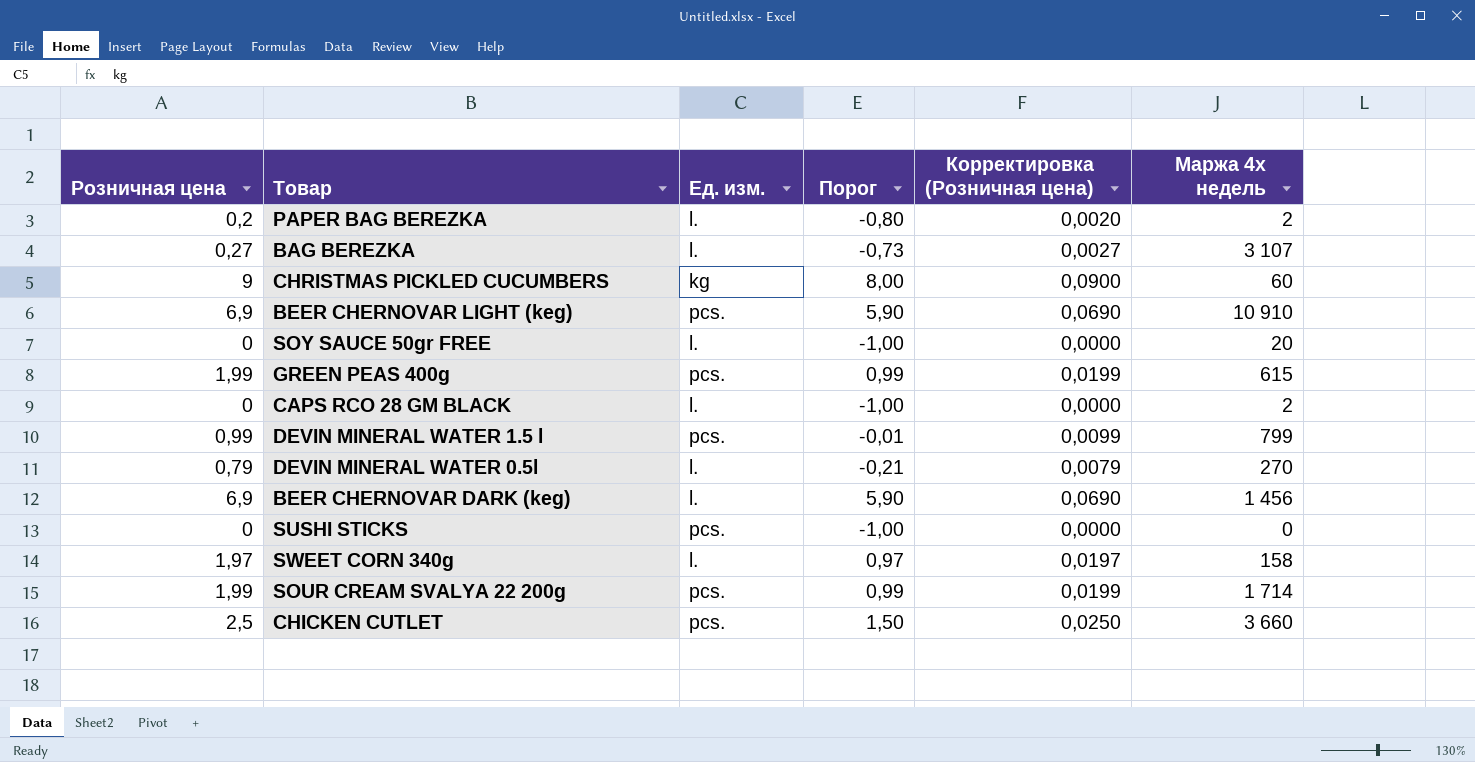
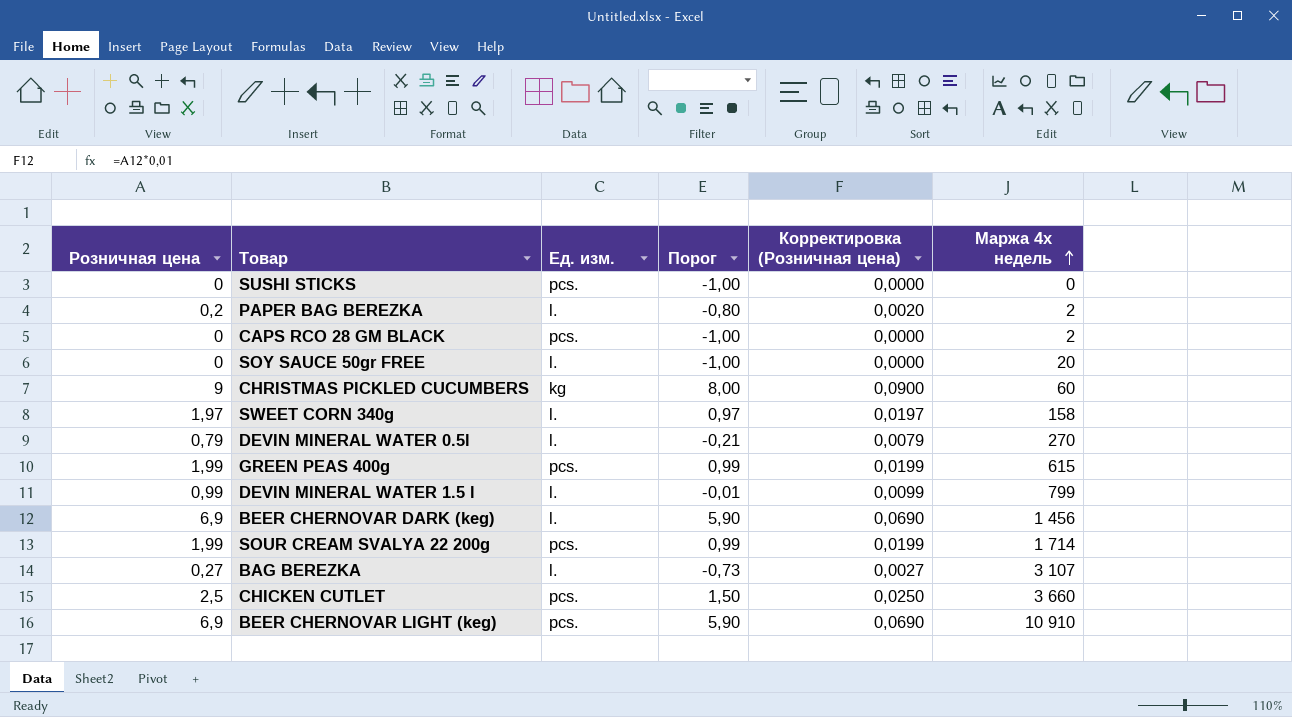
row order: none -> Маржа 4х недель ascending
CAPS RCO 28 GM BLACK | Ед. изм.: l. -> pcs.
DEVIN MINERAL WATER 1.5 l | Ед. изм.: pcs. -> l.

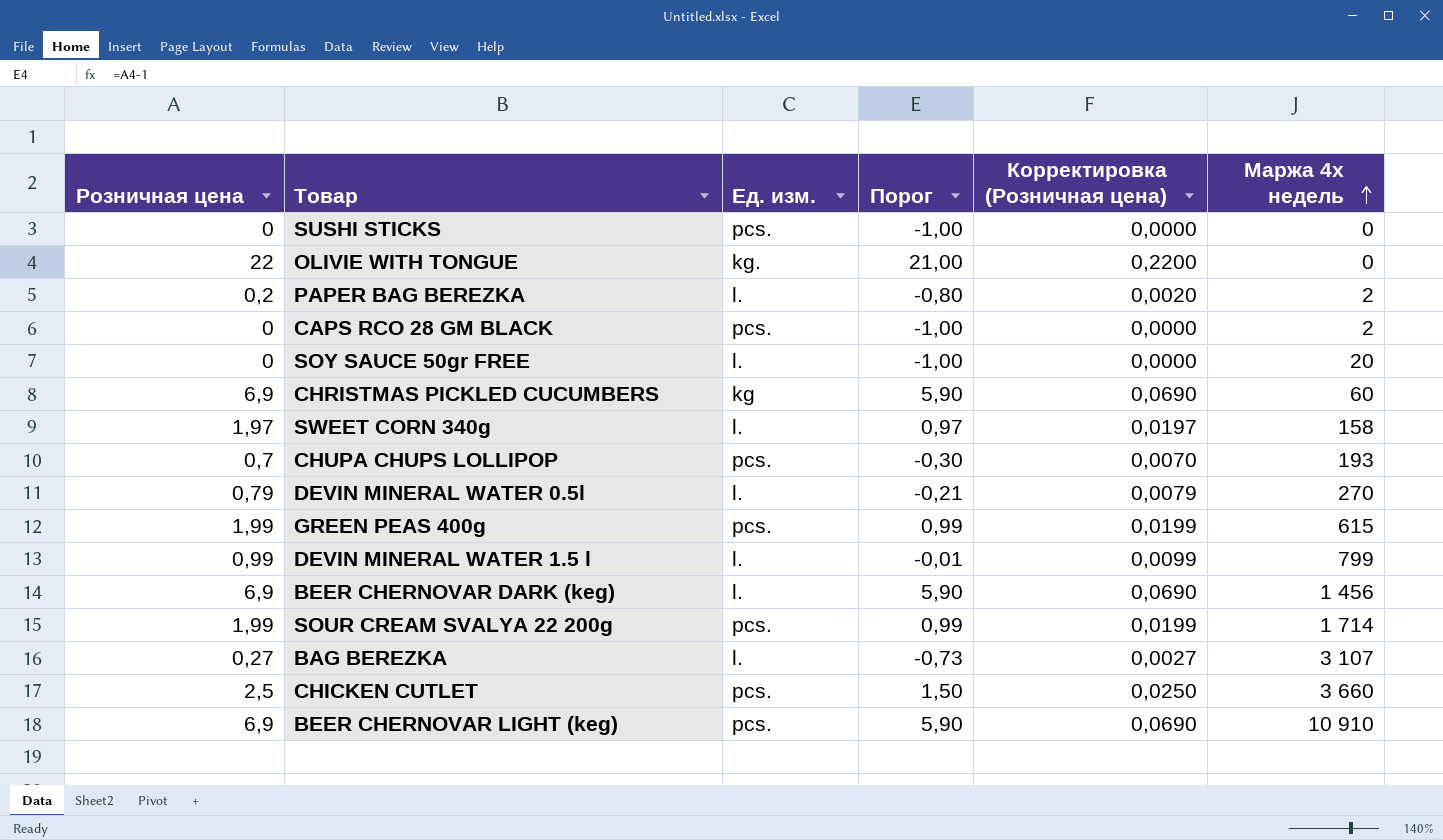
row OLIVIE WITH TONGUE: none -> 22 | kg. | 21,00 | 0,2200 | 0
CHRISTMAS PICKLED CUCUMBERS | Розничная цена: 9 -> 6,9
CHRISTMAS PICKLED CUCUMBERS | Порог: 8,00 -> 5,90
CHRISTMAS PICKLED CUCUMBERS | Корректировка (Розничная цена): 0,0900 -> 0,0690
row CHUPA CHUPS LOLLIPOP: none -> 0,7 | pcs. | -0,30 | 0,0070 | 193

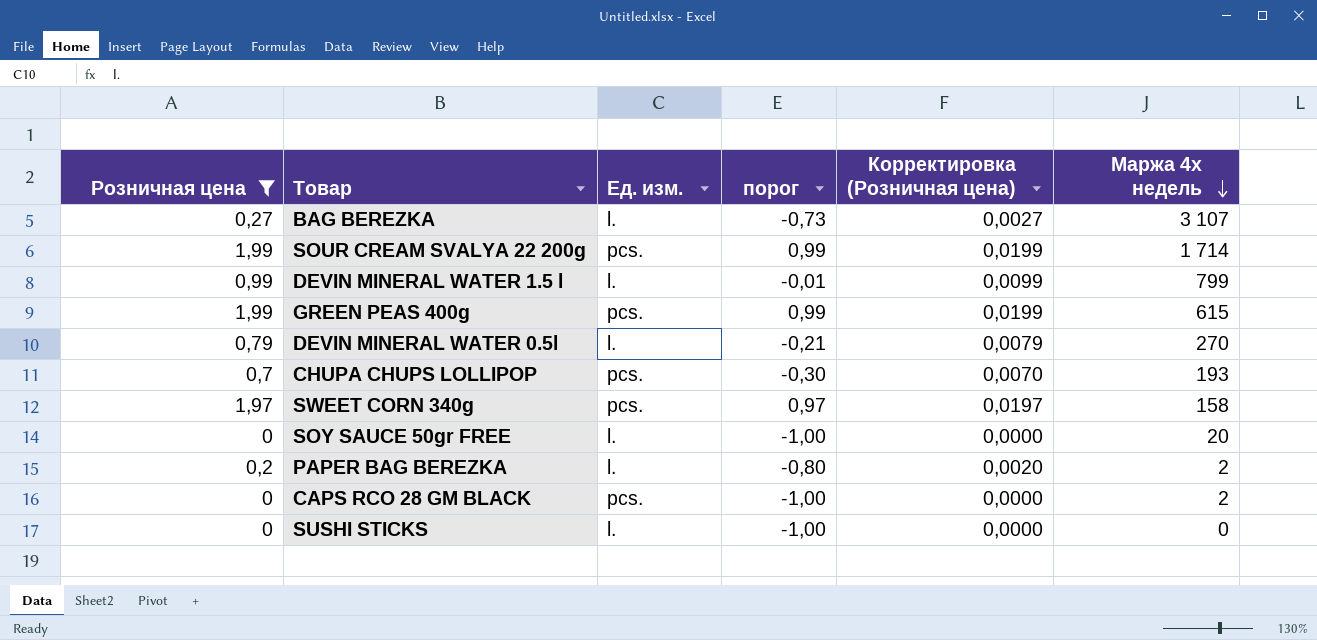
filter: none -> Розничная цена <= 1,99
row order: Маржа 4х недель ascending -> Маржа 4х недель descending
column name: Порог -> порог
SWEET CORN 340g | Ед. изм.: l. -> pcs.
SUSHI STICKS | Ед. изм.: pcs. -> l.

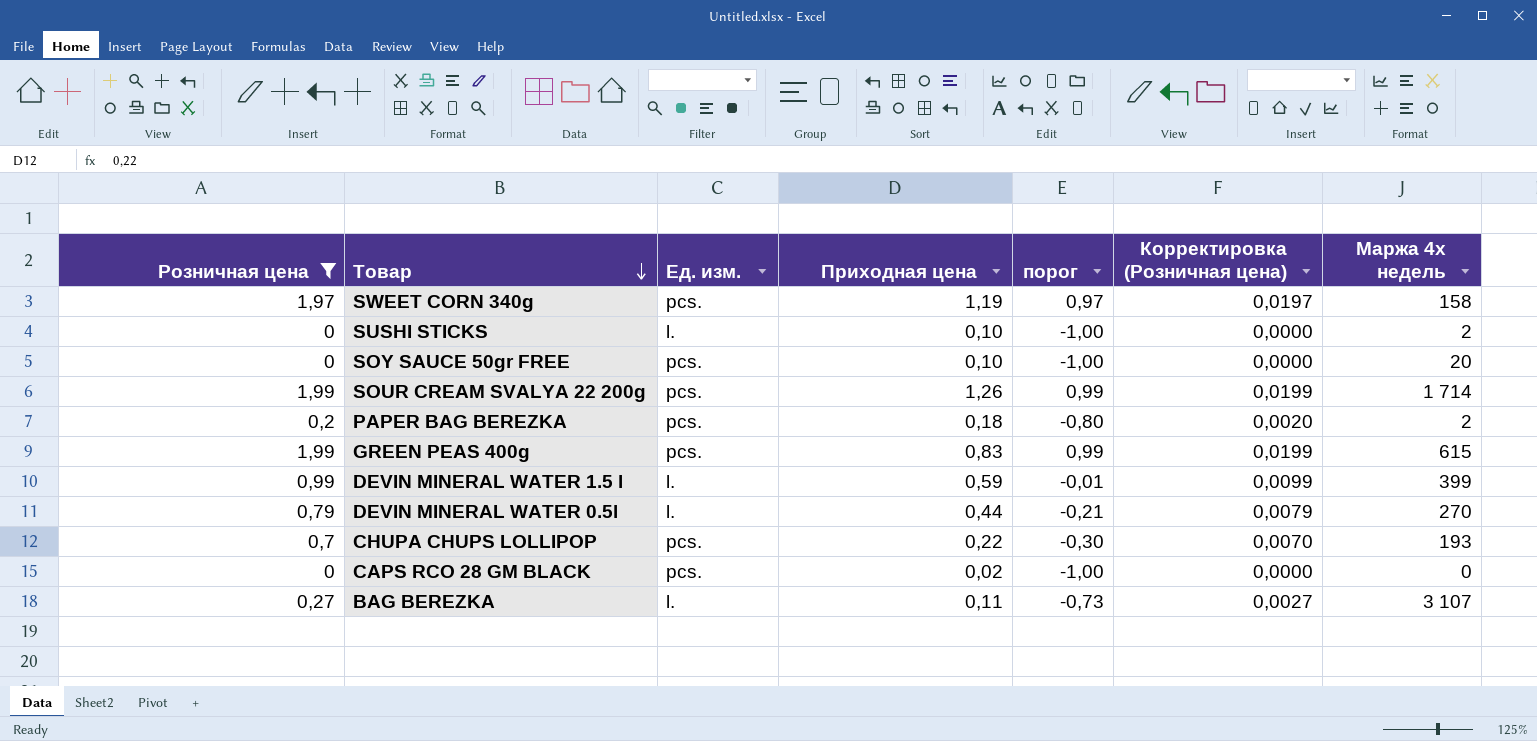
row order: Маржа 4х недель descending -> Товар descending
column Приходная цена | position: none -> 4
SUSHI STICKS | Маржа 4х недель: 0 -> 2
SOY SAUCE 50gr FREE | Ед. изм.: l. -> pcs.
PAPER BAG BEREZKA | Ед. изм.: l. -> pcs.
DEVIN MINERAL WATER 1.5 l | Маржа 4х недель: 799 -> 399
CAPS RCO 28 GM BLACK | Маржа 4х недель: 2 -> 0

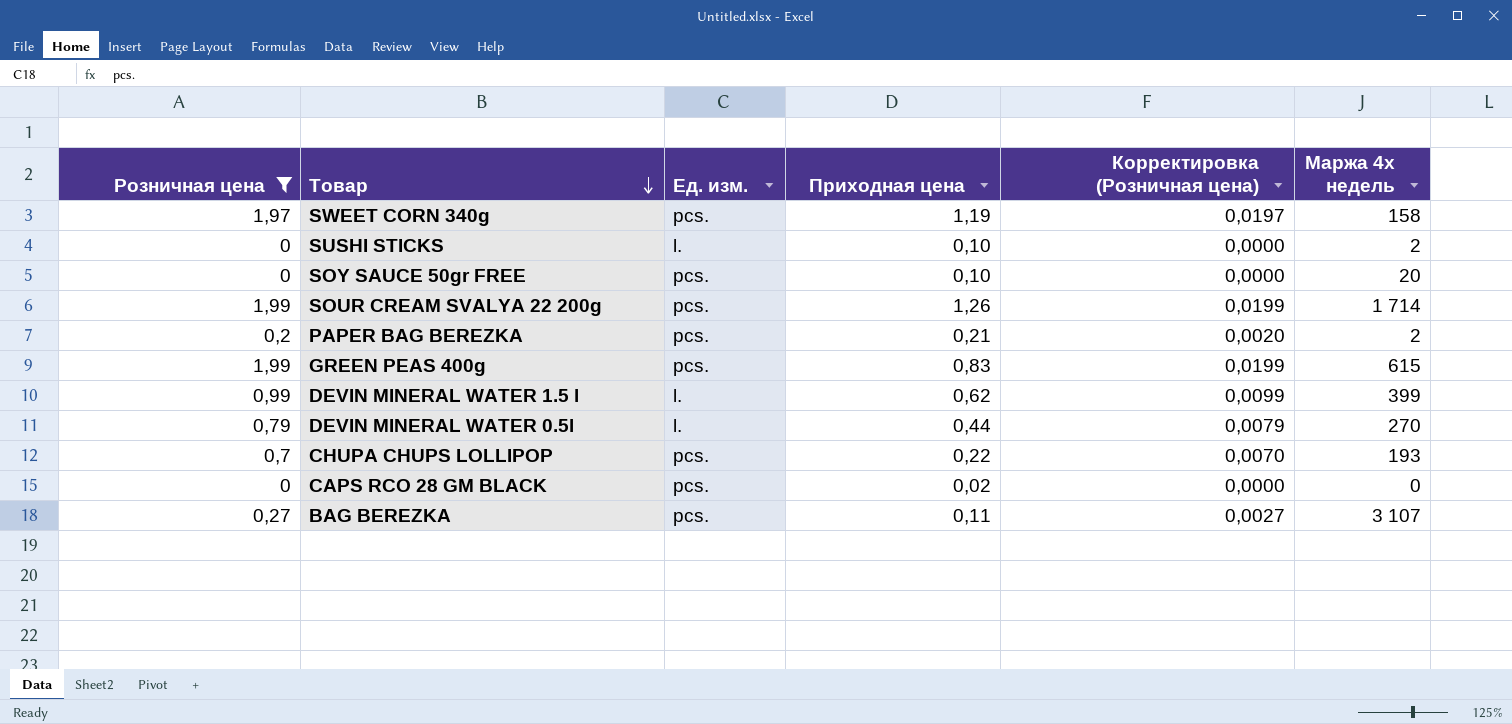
column порог | formula: [Розничная цена] - 1 -> none
PAPER BAG BEREZKA | Приходная цена: 0,18 -> 0,21
DEVIN MINERAL WATER 1.5 l | Приходная цена: 0,59 -> 0,62
BAG BEREZKA | Ед. изм.: l. -> pcs.

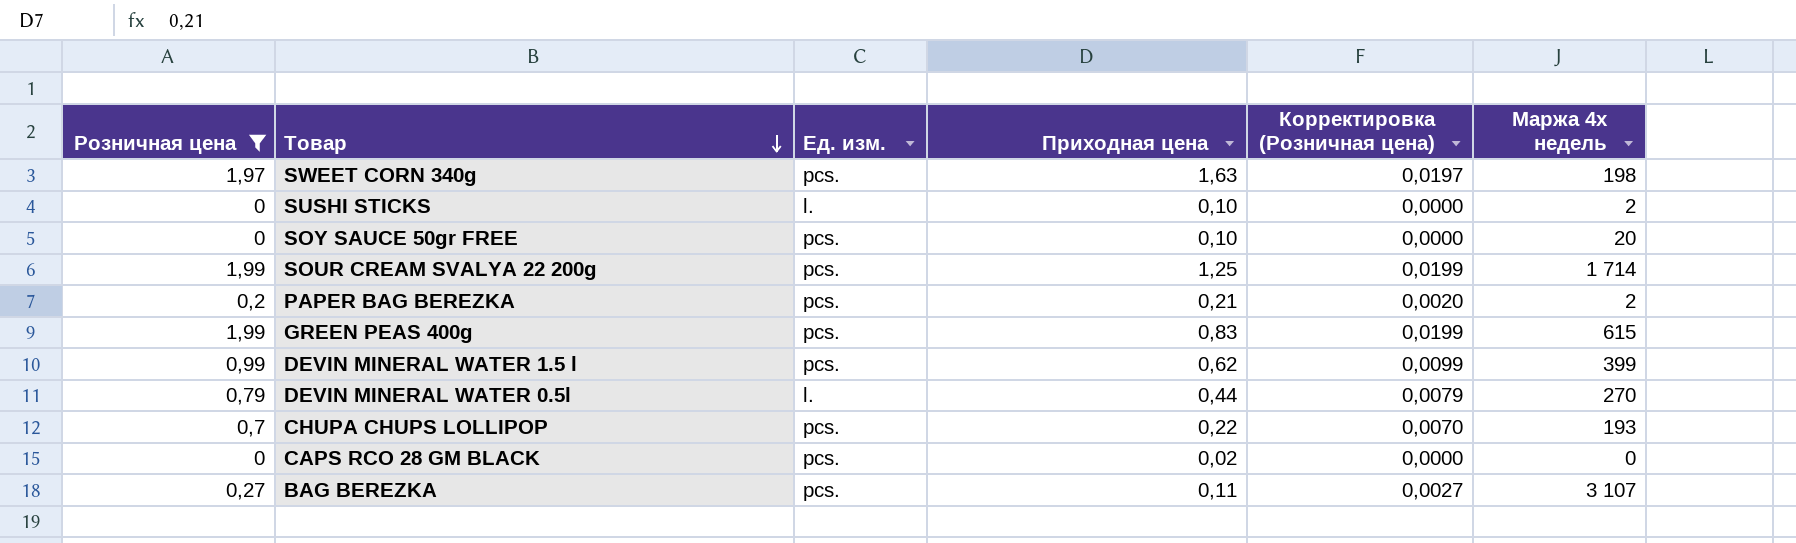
SWEET CORN 340g | Приходная цена: 1,19 -> 1,63
SWEET CORN 340g | Маржа 4х недель: 158 -> 198
SOUR CREAM SVALYA 22 200g | Приходная цена: 1,26 -> 1,25
DEVIN MINERAL WATER 1.5 l | Ед. изм.: l. -> pcs.

